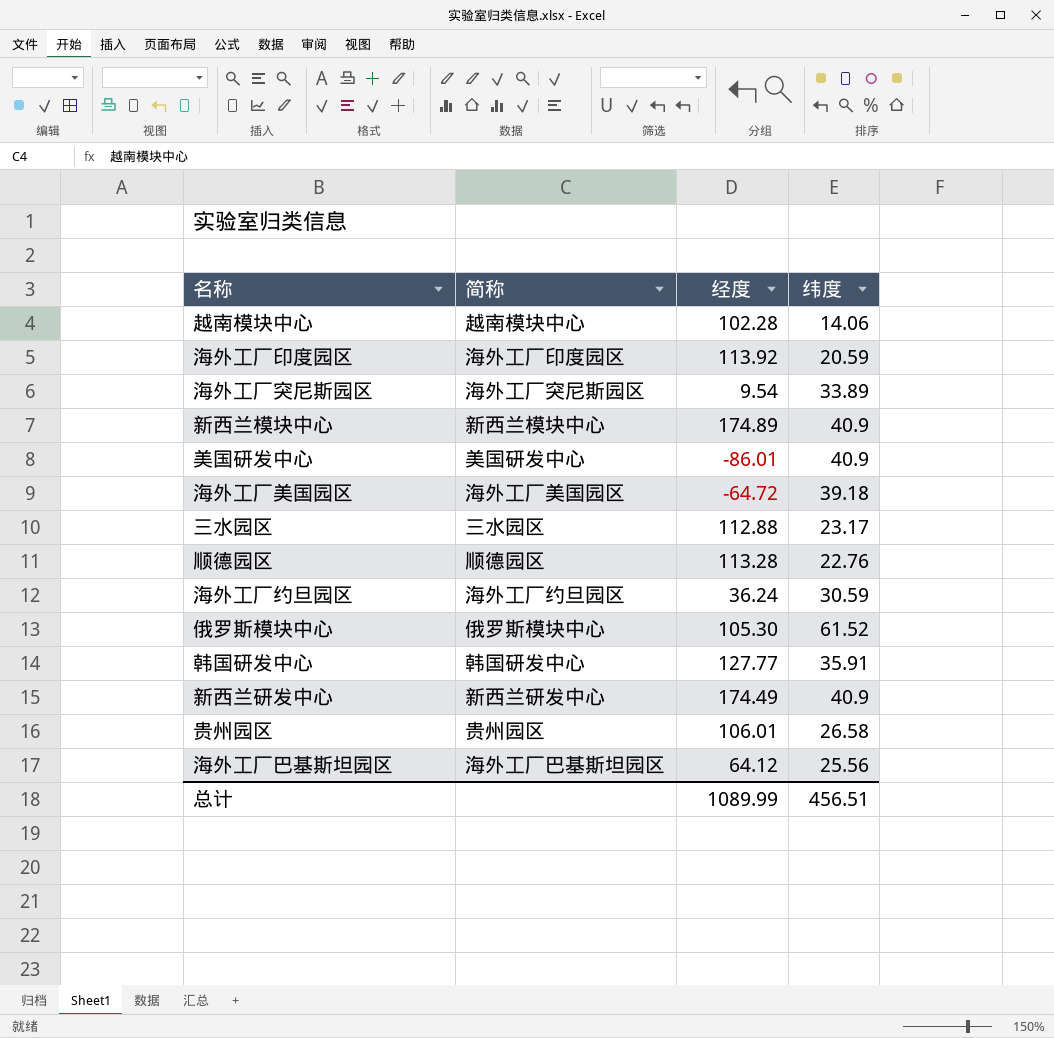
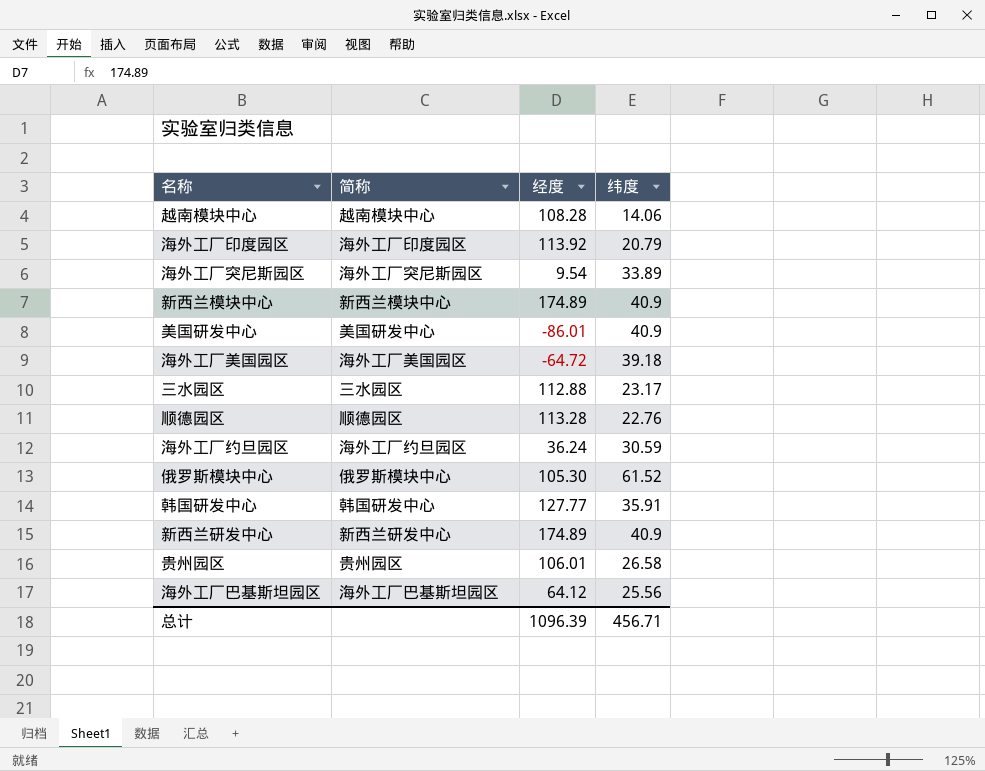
越南模块中心 | 经度: 102.28 -> 108.28
海外工厂印度园区 | 纬度: 20.59 -> 20.79
新西兰研发中心 | 经度: 174.49 -> 174.89
总计 | 经度: 1089.99 -> 1096.39
总计 | 纬度: 456.51 -> 456.71

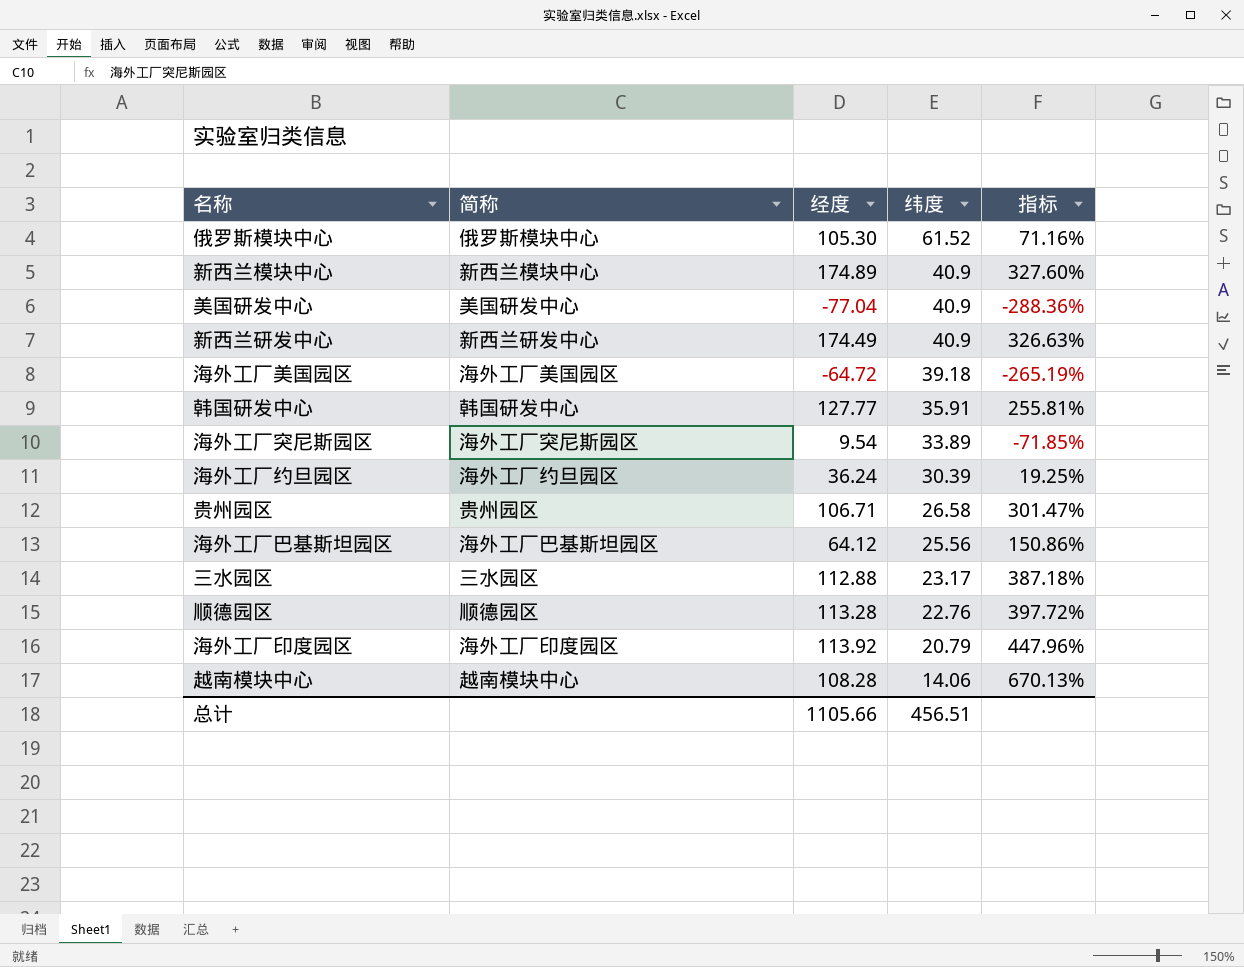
row order: none -> 纬度 descending
column 指标 | formula: none -> ([经度] - [纬度]) / [纬度]
美国研发中心 | 经度: -86.01 -> -77.04
新西兰研发中心 | 经度: 174.89 -> 174.49
海外工厂约旦园区 | 纬度: 30.59 -> 30.39
贵州园区 | 经度: 106.01 -> 106.71
总计 | 经度: 1096.39 -> 1105.66
总计 | 纬度: 456.71 -> 456.51

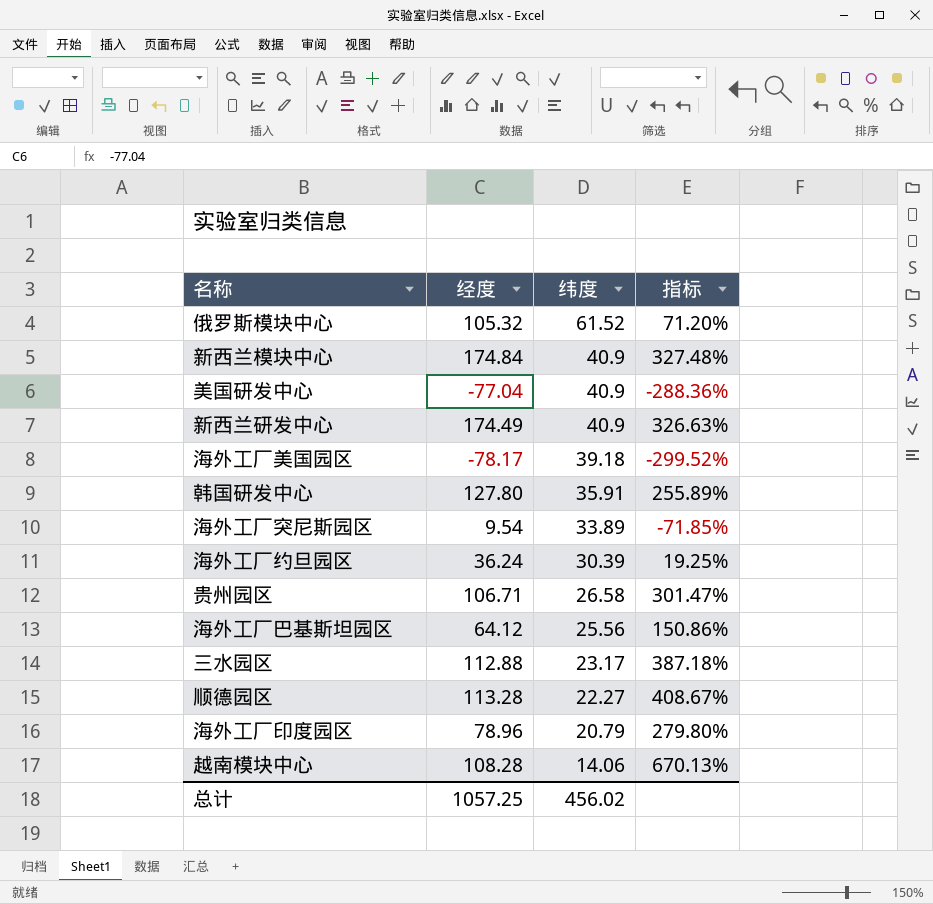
column 简称 | position: 2 -> none
俄罗斯模块中心 | 经度: 105.30 -> 105.32
俄罗斯模块中心 | 指标: 71.16% -> 71.20%
新西兰模块中心 | 经度: 174.89 -> 174.84
新西兰模块中心 | 指标: 327.60% -> 327.48%
海外工厂美国园区 | 经度: -64.72 -> -78.17
海外工厂美国园区 | 指标: -265.19% -> -299.52%
韩国研发中心 | 经度: 127.77 -> 127.80
韩国研发中心 | 指标: 255.81% -> 255.89%
顺德园区 | 纬度: 22.76 -> 22.27
顺德园区 | 指标: 397.72% -> 408.67%
海外工厂印度园区 | 经度: 113.92 -> 78.96
海外工厂印度园区 | 指标: 447.96% -> 279.80%
总计 | 经度: 1105.66 -> 1057.25
总计 | 纬度: 456.51 -> 456.02

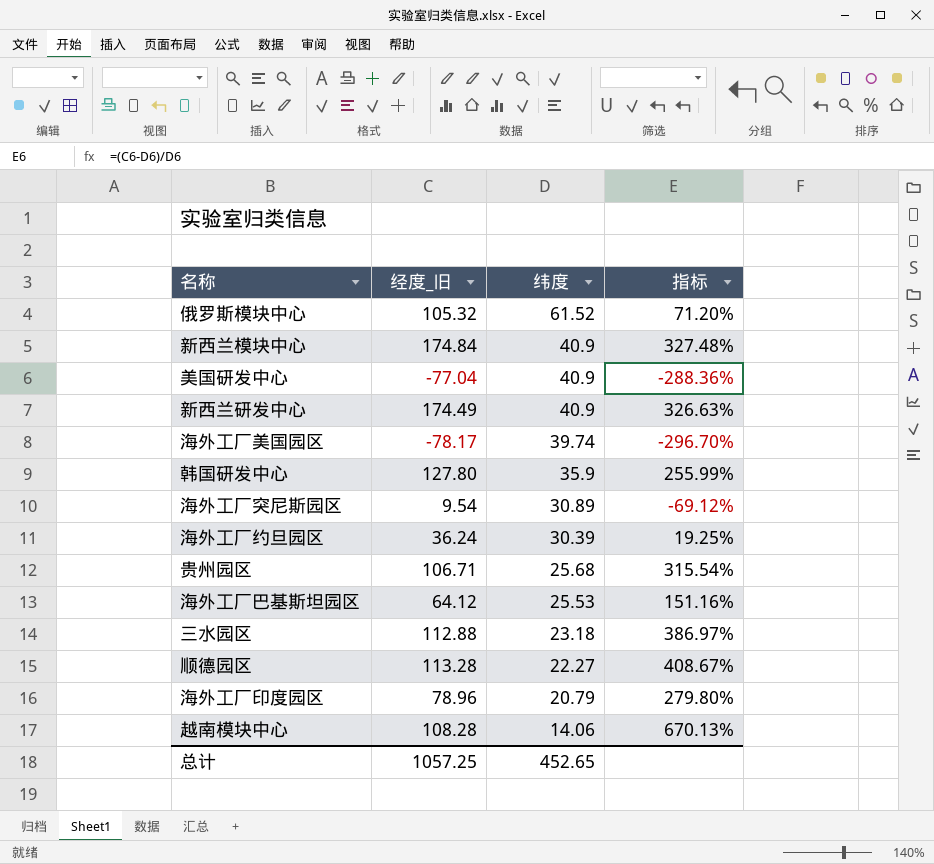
column name: 经度 -> 经度_旧
海外工厂美国园区 | 纬度: 39.18 -> 39.74
海外工厂美国园区 | 指标: -299.52% -> -296.70%
韩国研发中心 | 纬度: 35.91 -> 35.9
韩国研发中心 | 指标: 255.89% -> 255.99%
海外工厂突尼斯园区 | 纬度: 33.89 -> 30.89
海外工厂突尼斯园区 | 指标: -71.85% -> -69.12%
贵州园区 | 纬度: 26.58 -> 25.68
贵州园区 | 指标: 301.47% -> 315.54%
海外工厂巴基斯坦园区 | 纬度: 25.56 -> 25.53
海外工厂巴基斯坦园区 | 指标: 150.86% -> 151.16%
三水园区 | 纬度: 23.17 -> 23.18
三水园区 | 指标: 387.18% -> 386.97%
总计 | 纬度: 456.02 -> 452.65

